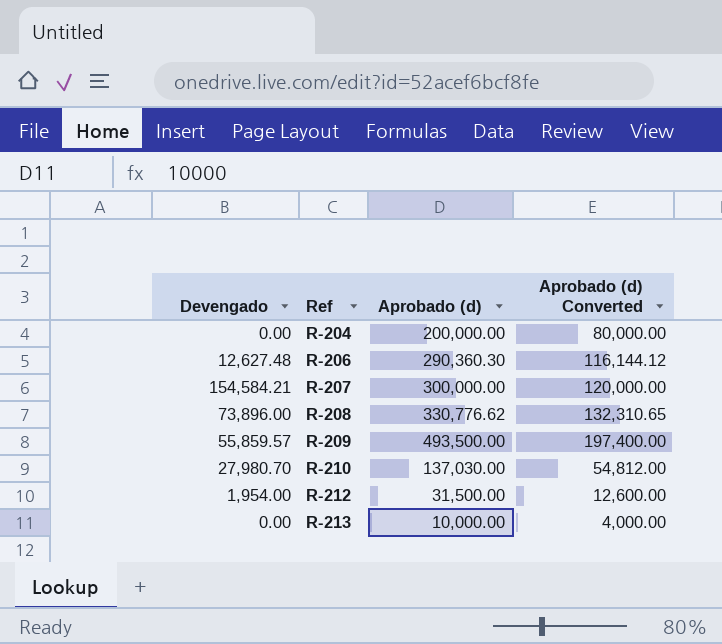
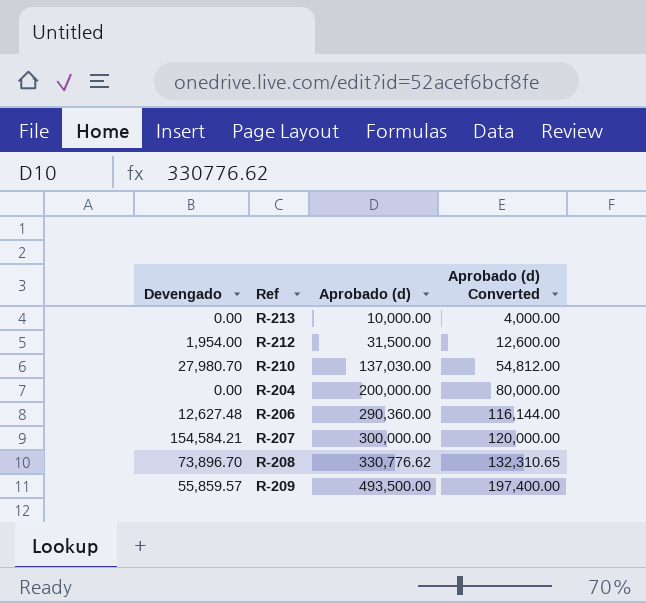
row order: Ref ascending -> Aprobado (d) ascending
R-206 | Aprobado (d): 290,360.30 -> 290,360.00
R-206 | Aprobado (d) Converted: 116,144.12 -> 116,144.00
R-208 | Devengado: 73,896.00 -> 73,896.70

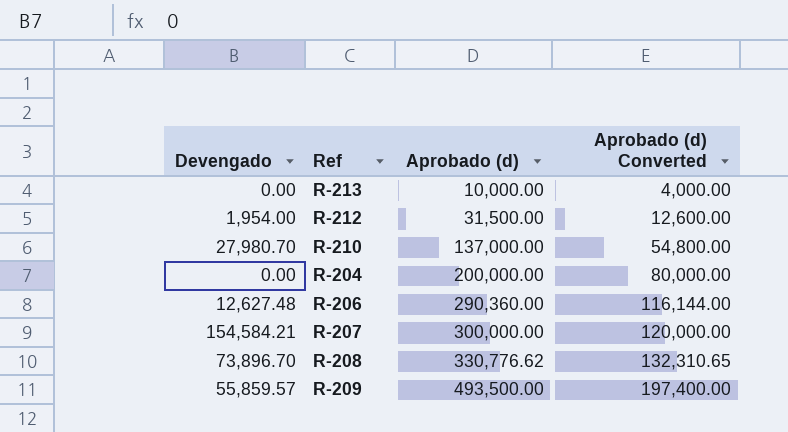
R-210 | Aprobado (d): 137,030.00 -> 137,000.00
R-210 | Aprobado (d) Converted: 54,812.00 -> 54,800.00

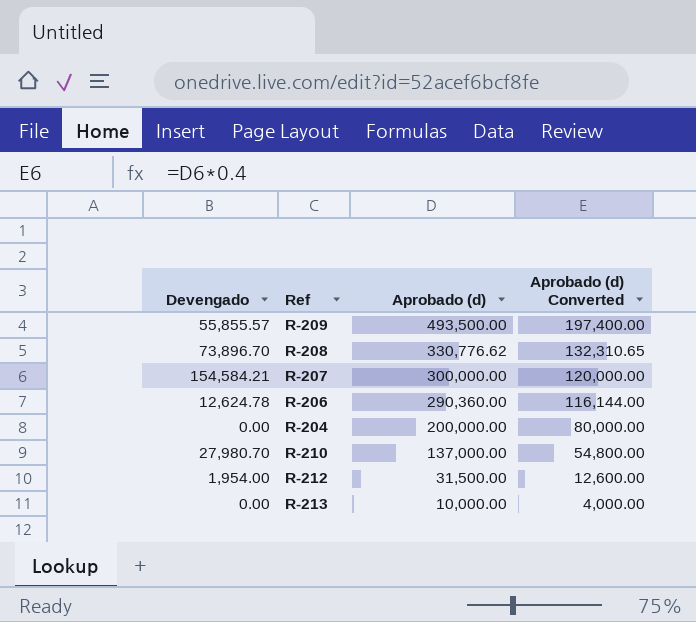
row order: Aprobado (d) ascending -> Aprobado (d) descending
R-209 | Devengado: 55,859.57 -> 55,855.57
R-206 | Devengado: 12,627.48 -> 12,624.78

